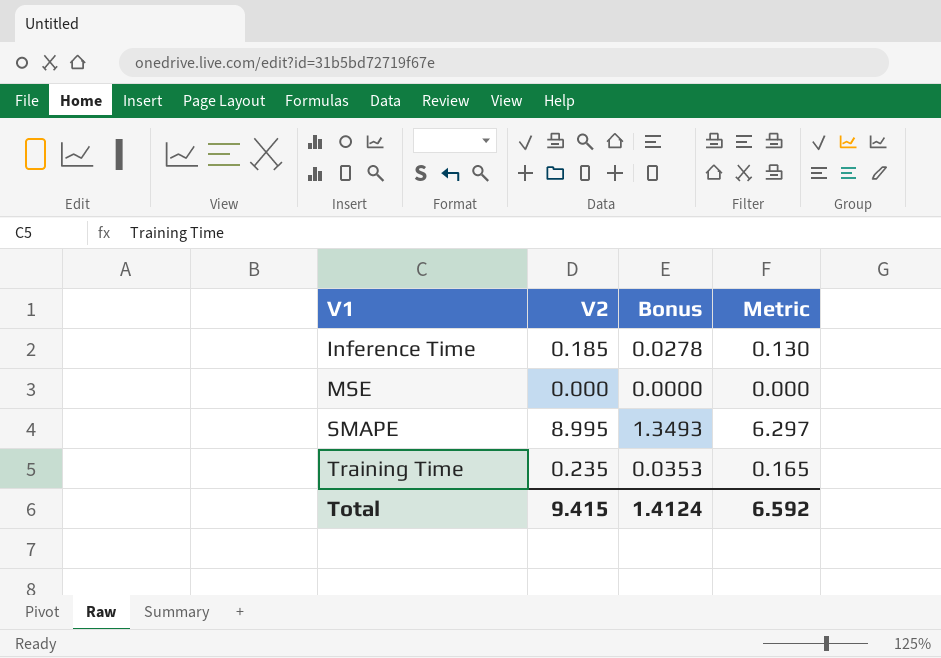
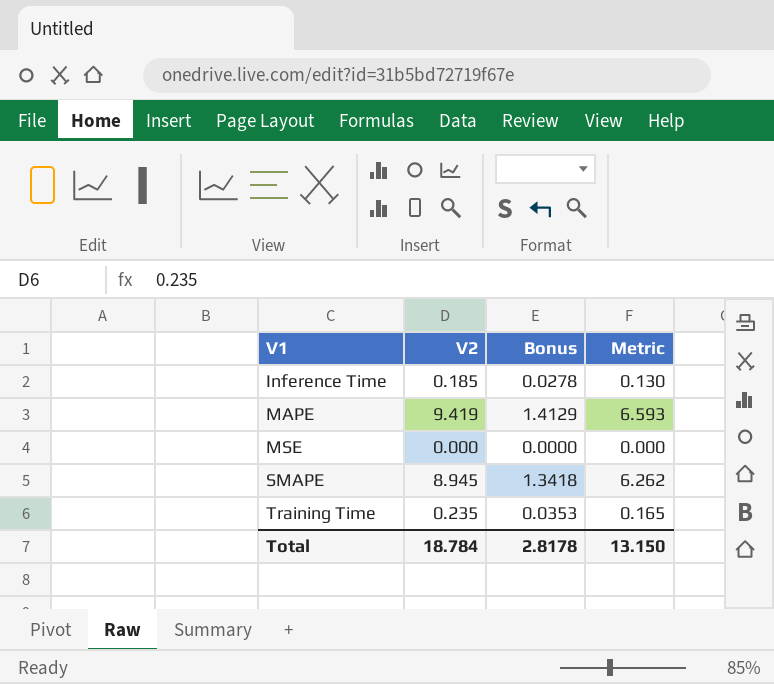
row MAPE: none -> 9.419 | 1.4129 | 6.593
SMAPE | V2: 8.995 -> 8.945
SMAPE | Bonus: 1.3493 -> 1.3418
SMAPE | Metric: 6.297 -> 6.262
Total | V2: 9.415 -> 18.784
Total | Bonus: 1.4124 -> 2.8178
Total | Metric: 6.592 -> 13.150

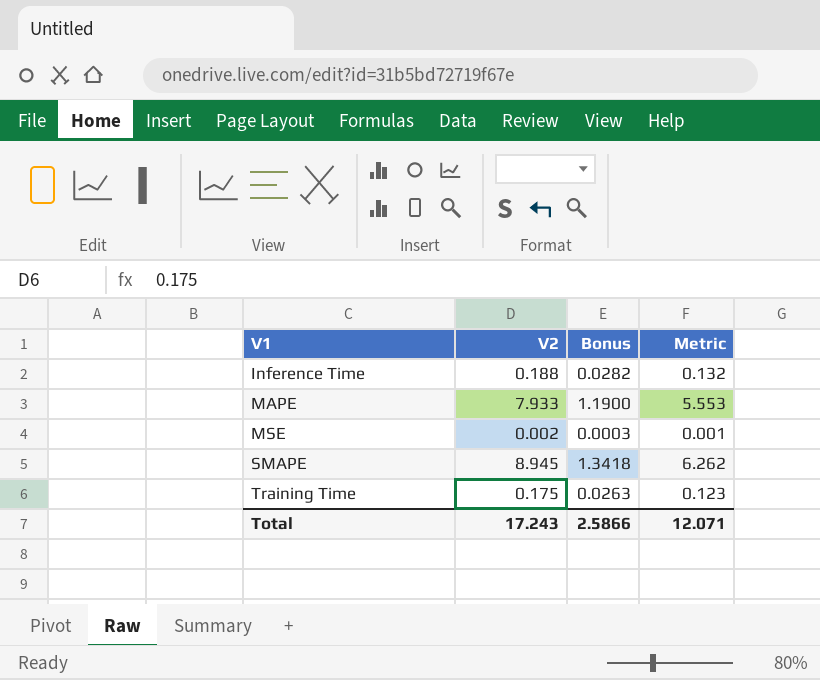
Inference Time | V2: 0.185 -> 0.188
Inference Time | Bonus: 0.0278 -> 0.0282
Inference Time | Metric: 0.130 -> 0.132
MAPE | V2: 9.419 -> 7.933
MAPE | Bonus: 1.4129 -> 1.1900
MAPE | Metric: 6.593 -> 5.553
MSE | V2: 0.000 -> 0.002
MSE | Bonus: 0.0000 -> 0.0003
MSE | Metric: 0.000 -> 0.001
Training Time | V2: 0.235 -> 0.175
Training Time | Bonus: 0.0353 -> 0.0263
Training Time | Metric: 0.165 -> 0.123
Total | V2: 18.784 -> 17.243
Total | Bonus: 2.8178 -> 2.5866
Total | Metric: 13.150 -> 12.071

